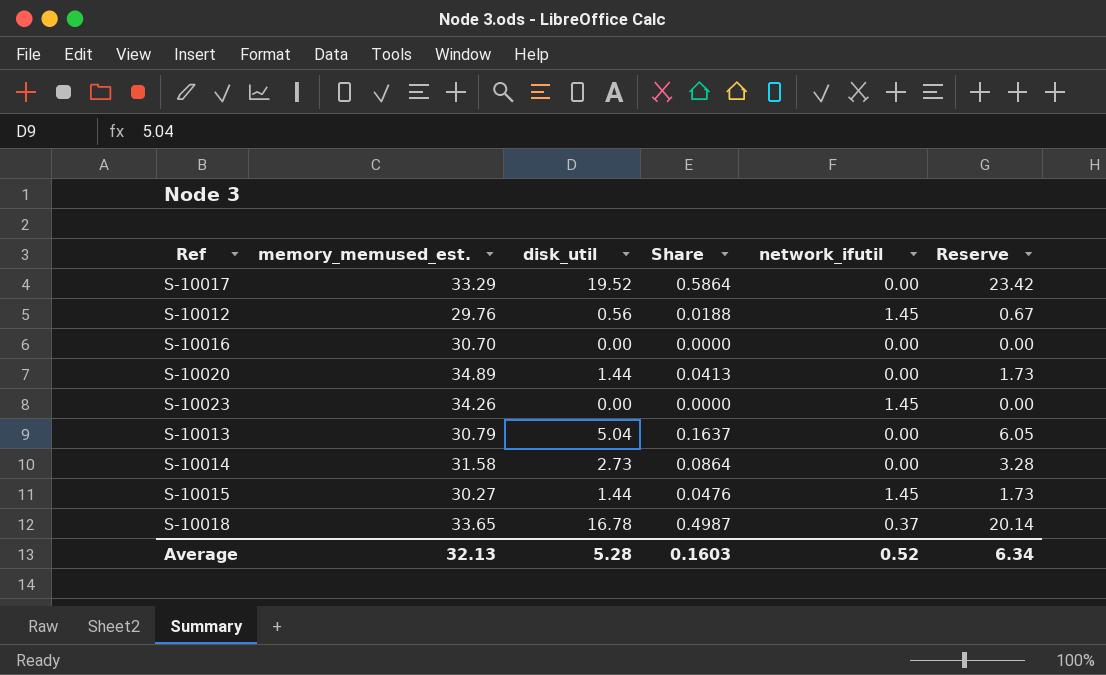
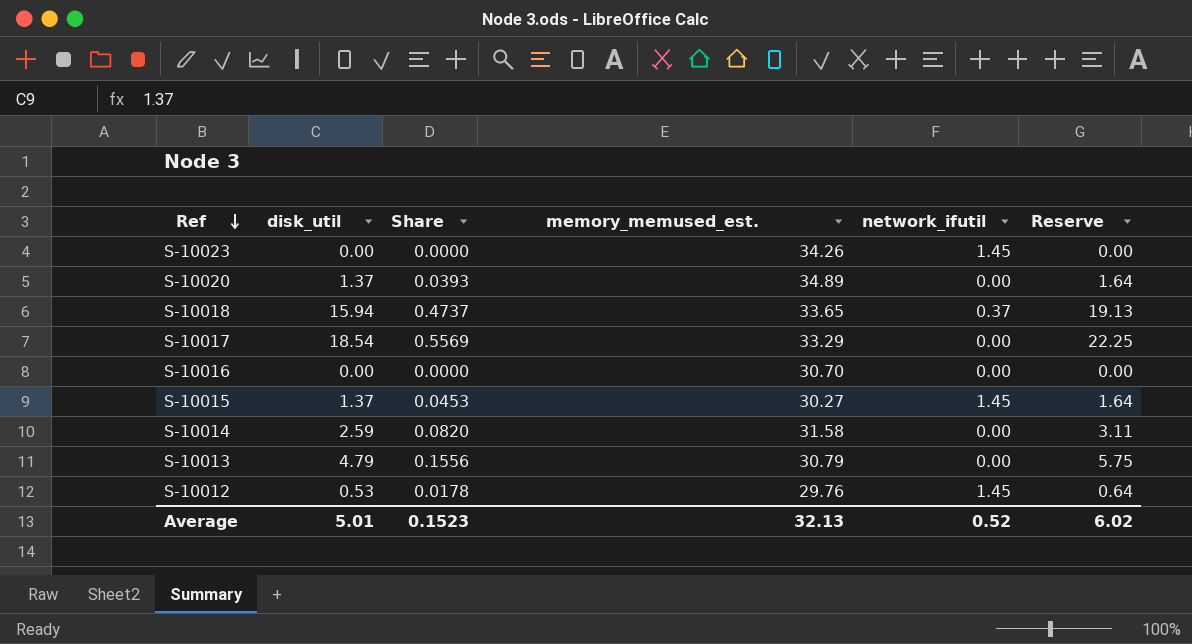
row order: none -> Ref descending
column memory_memused_est. | position: 2 -> 4
S-10020 | disk_util: 1.44 -> 1.37
S-10020 | Share: 0.0413 -> 0.0393
S-10020 | Reserve: 1.73 -> 1.64
S-10018 | disk_util: 16.78 -> 15.94
S-10018 | Share: 0.4987 -> 0.4737
S-10018 | Reserve: 20.14 -> 19.13
S-10017 | disk_util: 19.52 -> 18.54
S-10017 | Share: 0.5864 -> 0.5569
S-10017 | Reserve: 23.42 -> 22.25
S-10015 | disk_util: 1.44 -> 1.37
S-10015 | Share: 0.0476 -> 0.0453
S-10015 | Reserve: 1.73 -> 1.64
S-10014 | disk_util: 2.73 -> 2.59
S-10014 | Share: 0.0864 -> 0.0820
S-10014 | Reserve: 3.28 -> 3.11
S-10013 | disk_util: 5.04 -> 4.79
S-10013 | Share: 0.1637 -> 0.1556
S-10013 | Reserve: 6.05 -> 5.75
S-10012 | disk_util: 0.56 -> 0.53
S-10012 | Share: 0.0188 -> 0.0178
S-10012 | Reserve: 0.67 -> 0.64
Average | disk_util: 5.28 -> 5.01
Average | Share: 0.1603 -> 0.1523
Average | Reserve: 6.34 -> 6.02

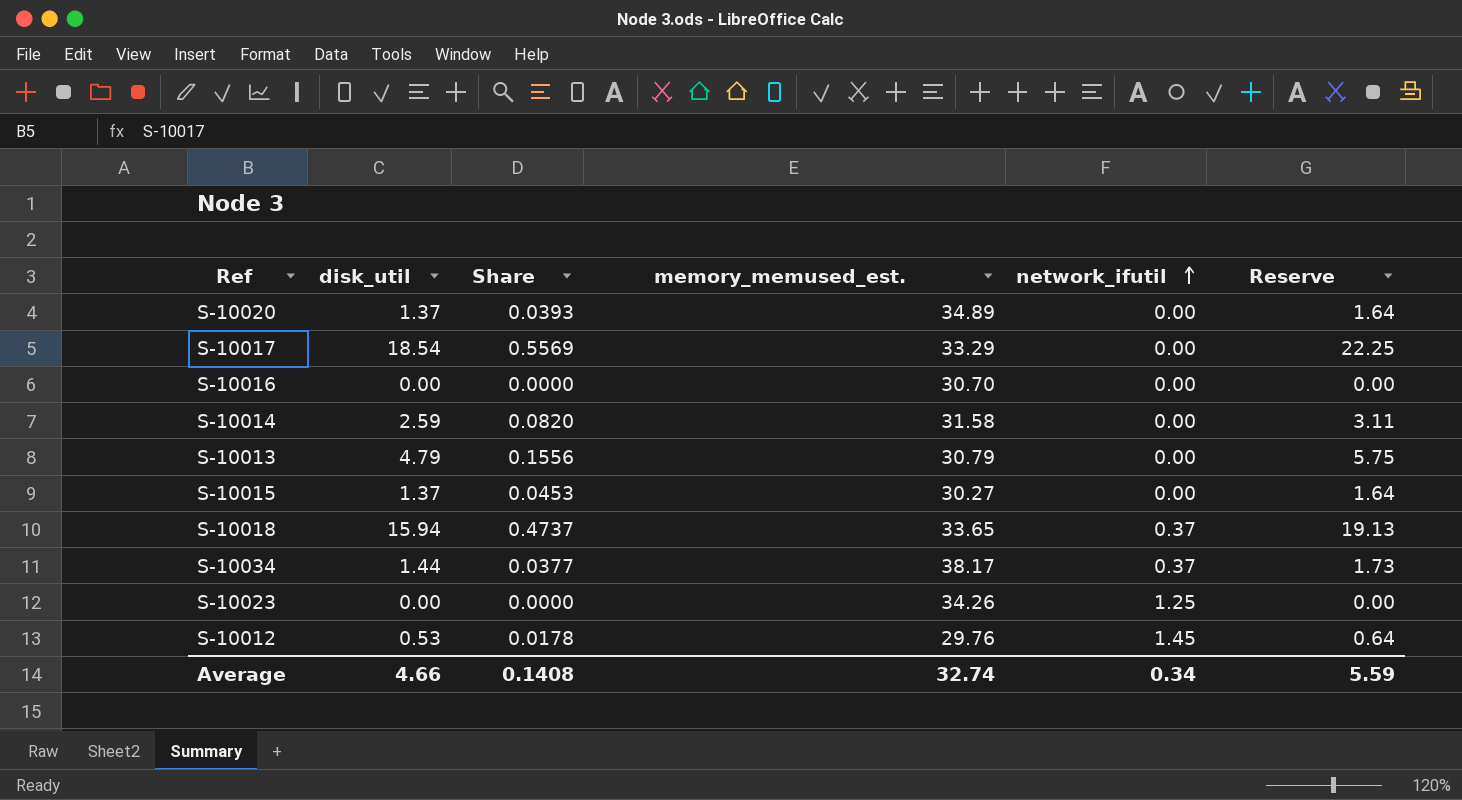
row order: Ref descending -> network_ifutil ascending
S-10015 | network_ifutil: 1.45 -> 0.00
row S-10034: none -> 1.44 | 0.0377 | 38.17 | 0.37 | 1.73
S-10023 | network_ifutil: 1.45 -> 1.25
Average | disk_util: 5.01 -> 4.66
Average | Share: 0.1523 -> 0.1408
Average | memory_memused_est.: 32.13 -> 32.74
Average | network_ifutil: 0.52 -> 0.34
Average | Reserve: 6.02 -> 5.59

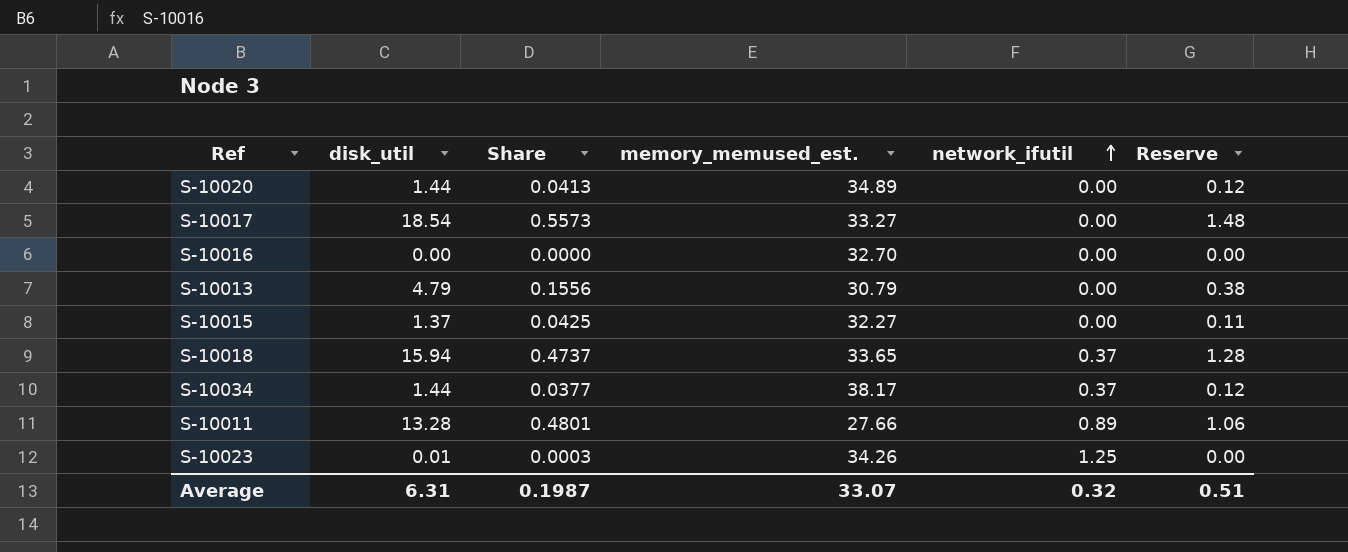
column Reserve | formula: [disk_util] * 1.2 -> [disk_util] * 0.08
row S-10014: 2.59 | 0.0820 | 31.58 | 0.00 | 3.11 -> none
row S-10012: 0.53 | 0.0178 | 29.76 | 1.45 | 0.64 -> none
S-10020 | disk_util: 1.37 -> 1.44
S-10020 | Share: 0.0393 -> 0.0413
S-10017 | Share: 0.5569 -> 0.5573
S-10017 | memory_memused_est.: 33.29 -> 33.27
S-10016 | memory_memused_est.: 30.70 -> 32.70
S-10015 | Share: 0.0453 -> 0.0425
S-10015 | memory_memused_est.: 30.27 -> 32.27
row S-10011: none -> 13.28 | 0.4801 | 27.66 | 0.89 | 1.06
S-10023 | disk_util: 0.00 -> 0.01
S-10023 | Share: 0.0000 -> 0.0003
Average | disk_util: 4.66 -> 6.31
Average | Share: 0.1408 -> 0.1987
Average | memory_memused_est.: 32.74 -> 33.07
Average | network_ifutil: 0.34 -> 0.32
Average | Reserve: 5.59 -> 0.51

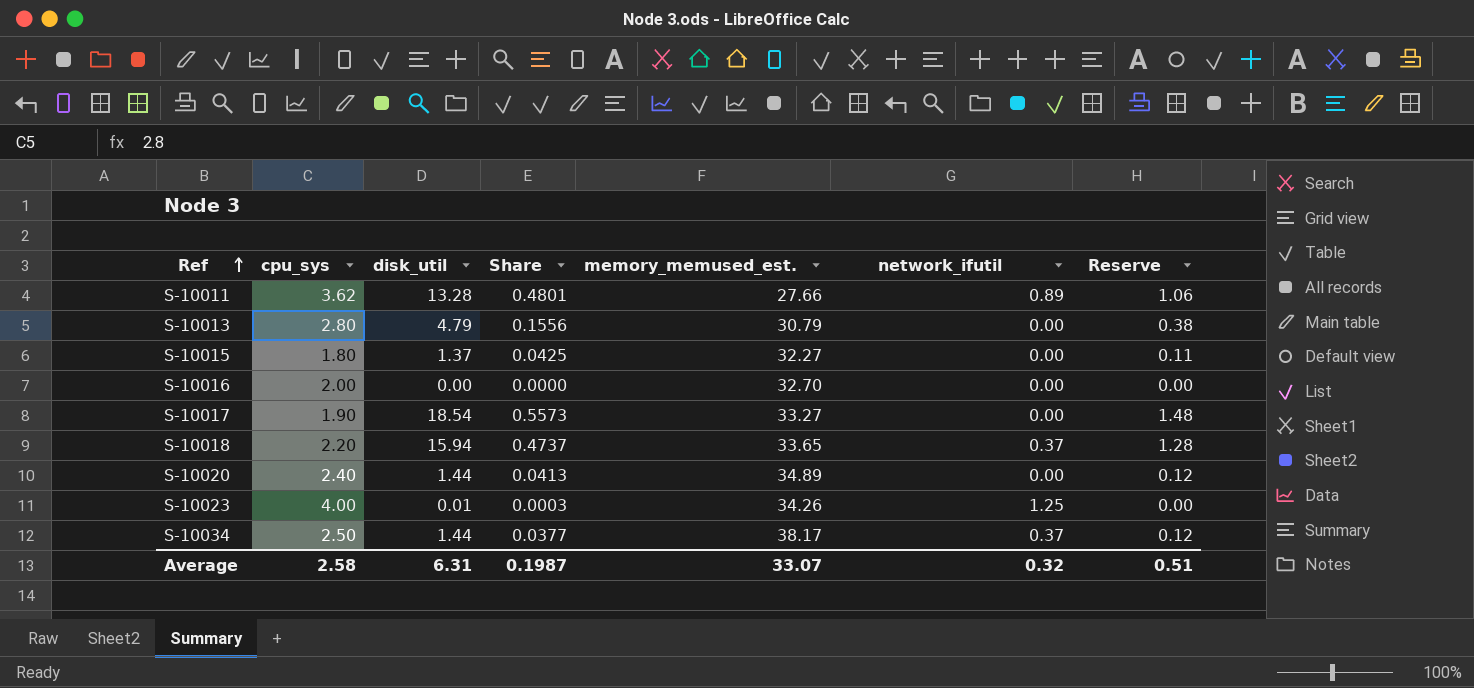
row order: network_ifutil ascending -> Ref ascending
column cpu_sys | position: none -> 2

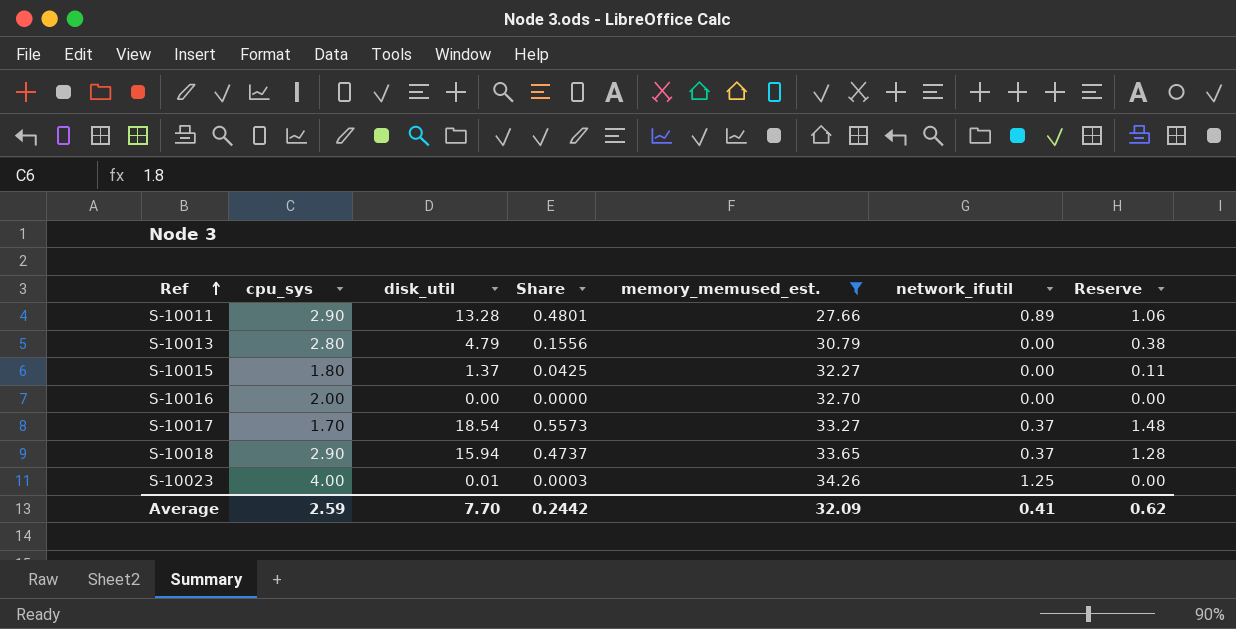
filter: none -> memory_memused_est. <= 34.26
S-10011 | cpu_sys: 3.62 -> 2.90
S-10017 | cpu_sys: 1.90 -> 1.70
S-10017 | network_ifutil: 0.00 -> 0.37
S-10018 | cpu_sys: 2.20 -> 2.90
Average | cpu_sys: 2.58 -> 2.59
Average | disk_util: 6.31 -> 7.70
Average | Share: 0.1987 -> 0.2442
Average | memory_memused_est.: 33.07 -> 32.09
Average | network_ifutil: 0.32 -> 0.41
Average | Reserve: 0.51 -> 0.62

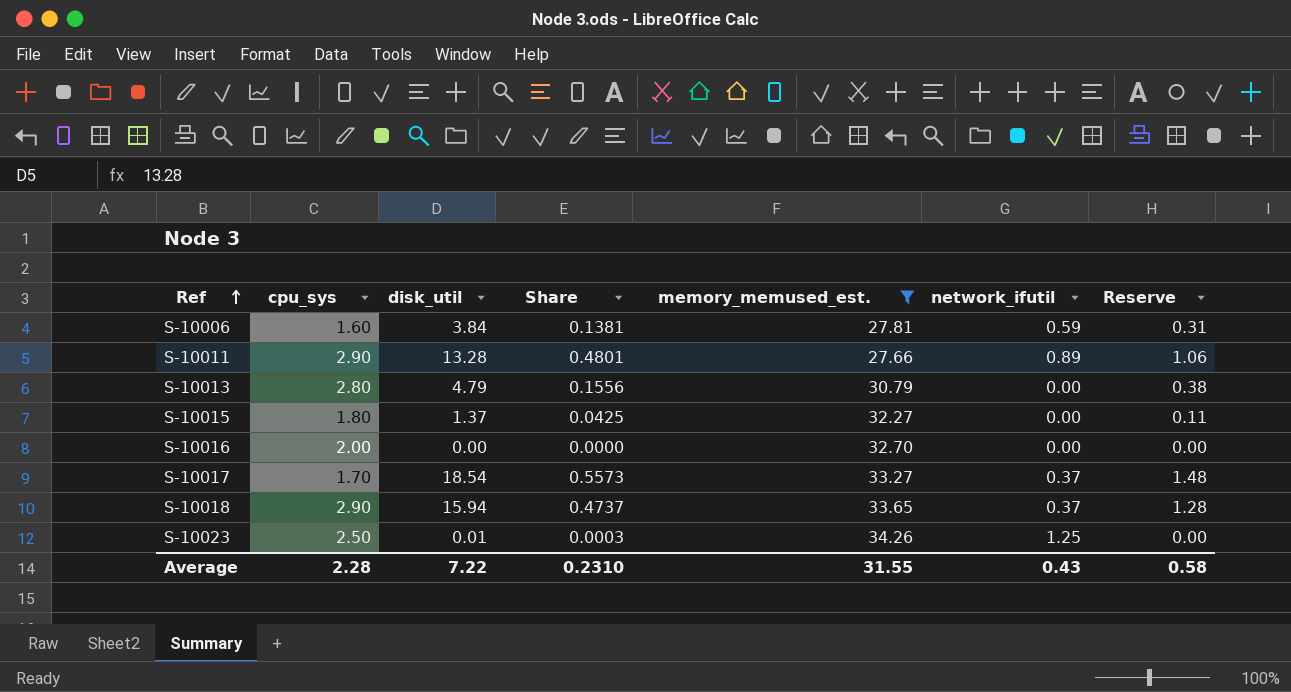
row S-10006: none -> 1.60 | 3.84 | 0.1381 | 27.81 | 0.59 | 0.31
S-10023 | cpu_sys: 4.00 -> 2.50
Average | cpu_sys: 2.59 -> 2.28
Average | disk_util: 7.70 -> 7.22
Average | Share: 0.2442 -> 0.2310
Average | memory_memused_est.: 32.09 -> 31.55
Average | network_ifutil: 0.41 -> 0.43
Average | Reserve: 0.62 -> 0.58

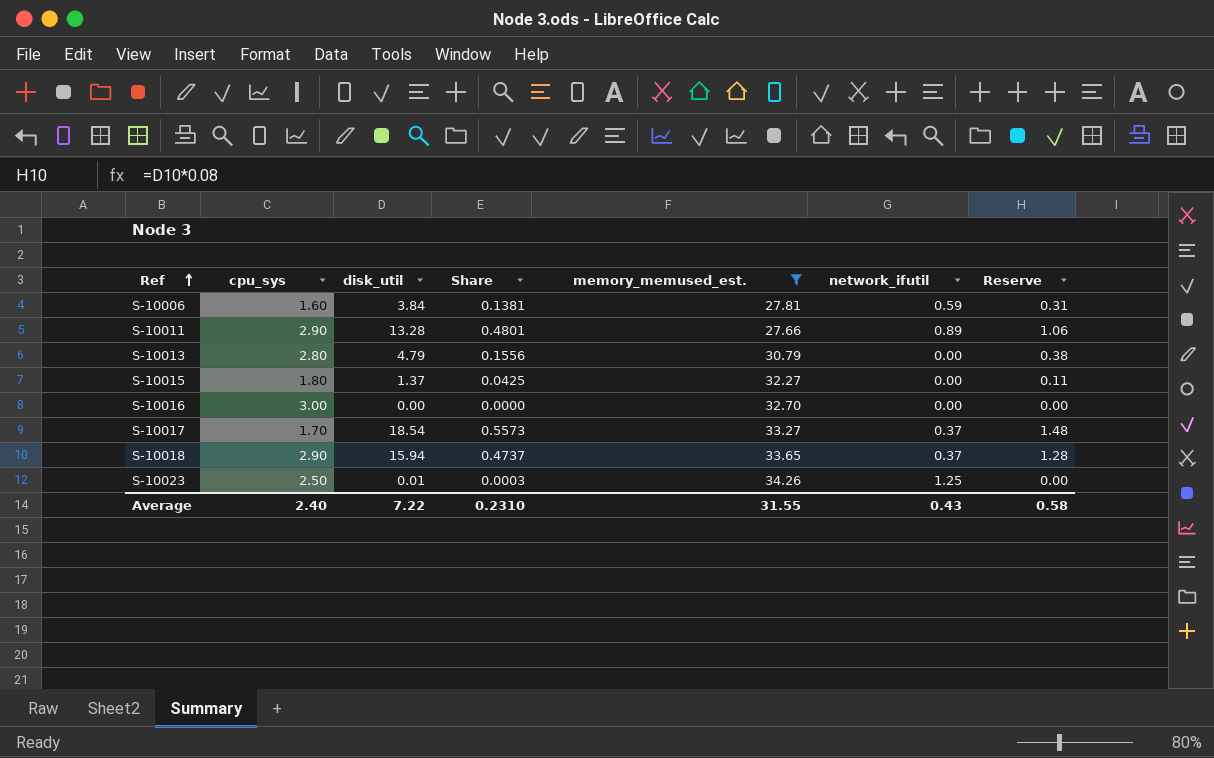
S-10016 | cpu_sys: 2.00 -> 3.00
Average | cpu_sys: 2.28 -> 2.40

